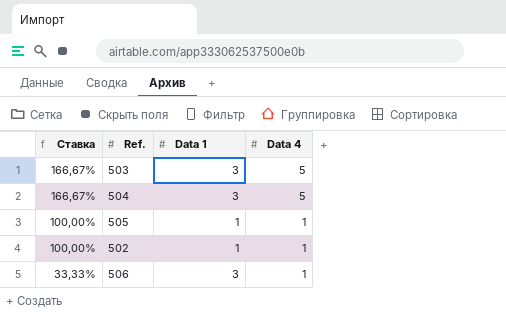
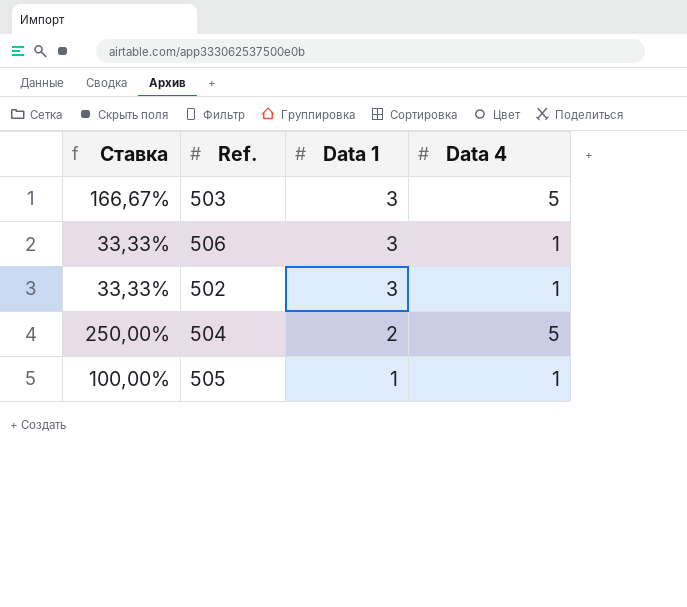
row order: Ставка descending -> Data 1 descending
502 | Ставка: 100,00% -> 33,33%
502 | Data 1: 1 -> 3
504 | Ставка: 166,67% -> 250,00%
504 | Data 1: 3 -> 2

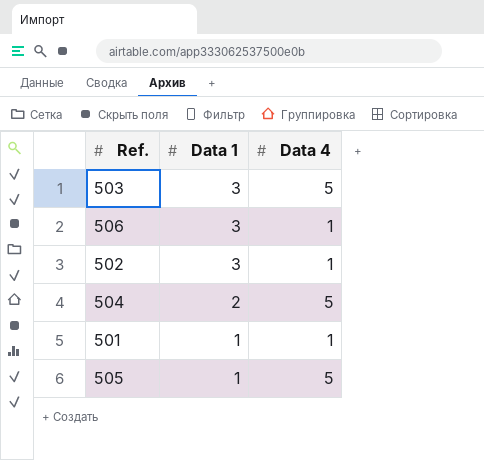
column Ставка | formula: [Data 4] / [Data 1] -> none
row 501: none -> 1 | 1
505 | Data 4: 1 -> 5

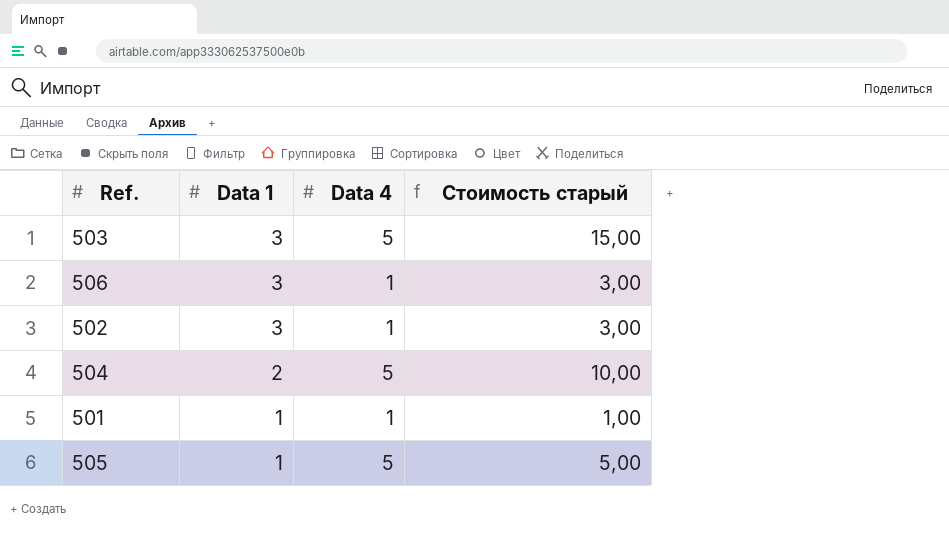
column Стоимость старый | formula: none -> [Data 1] * [Data 4]

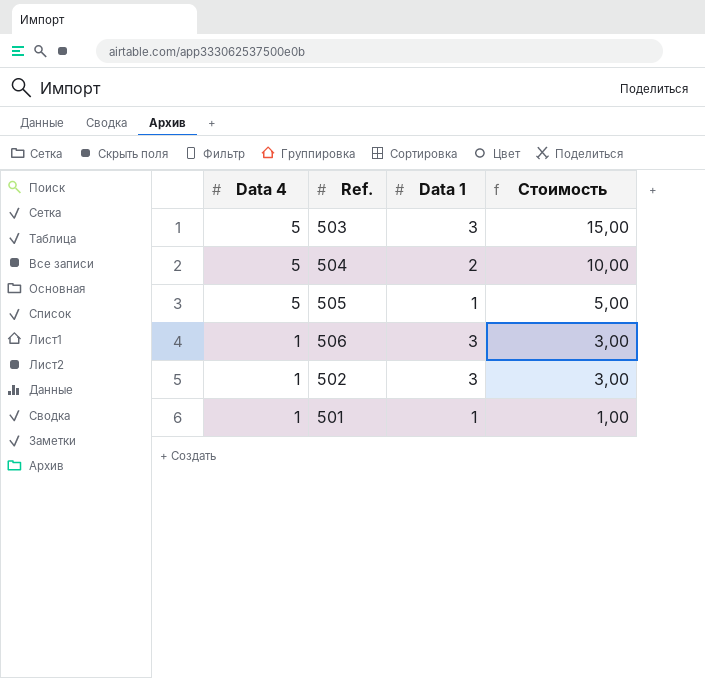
row order: Data 1 descending -> Data 4 descending
column Data 4 | position: 3 -> 1
column name: Стоимость старый -> Стоимость

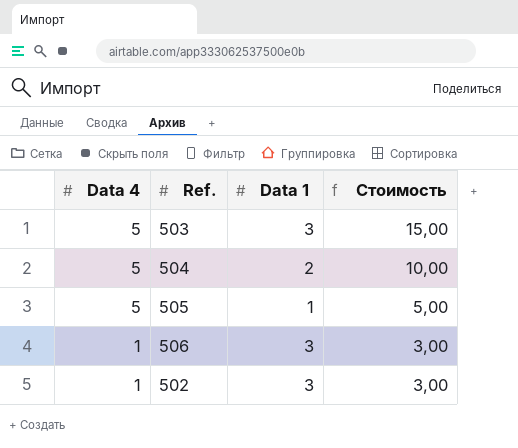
row 501: 1 | 1 | 1,00 -> none

